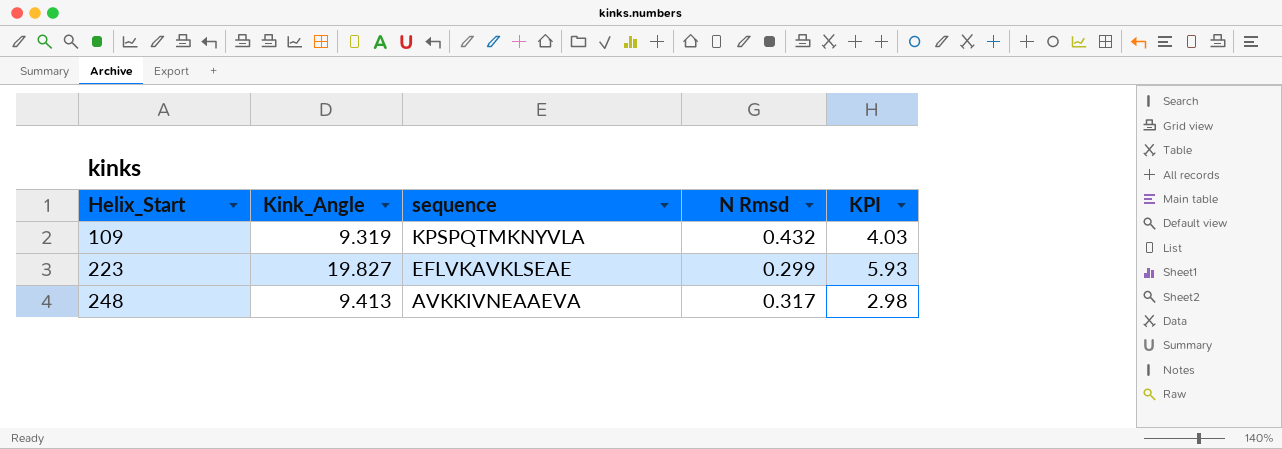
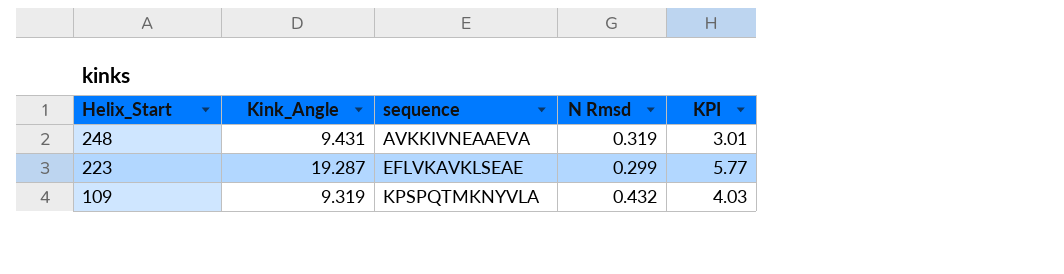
row order: Helix_Start ascending -> Helix_Start descending
248 | Kink_Angle: 9.413 -> 9.431
248 | N Rmsd: 0.317 -> 0.319
248 | KPI: 2.98 -> 3.01
223 | Kink_Angle: 19.827 -> 19.287
223 | KPI: 5.93 -> 5.77

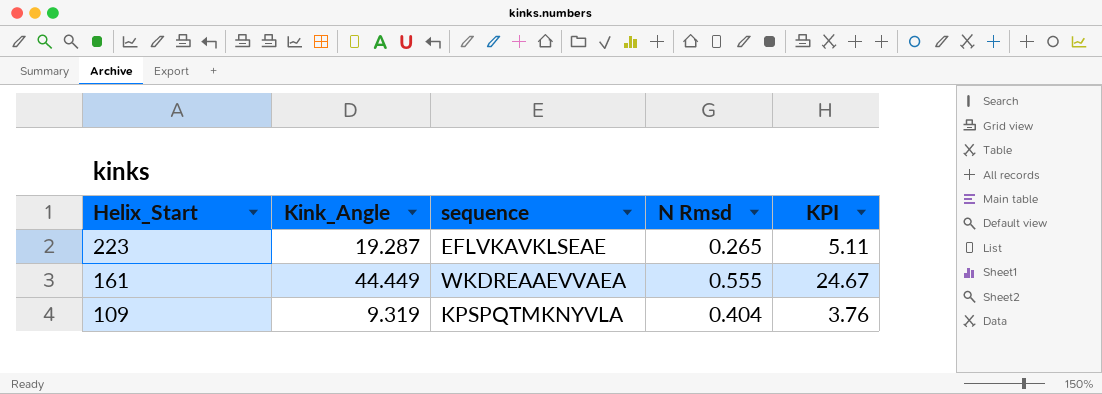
row 248: 9.431 | AVKKIVNEAAEVA | 0.319 | 3.01 -> none
223 | N Rmsd: 0.299 -> 0.265
223 | KPI: 5.77 -> 5.11
row 161: none -> 44.449 | WKDREAAEVVAEA | 0.555 | 24.67
109 | N Rmsd: 0.432 -> 0.404
109 | KPI: 4.03 -> 3.76

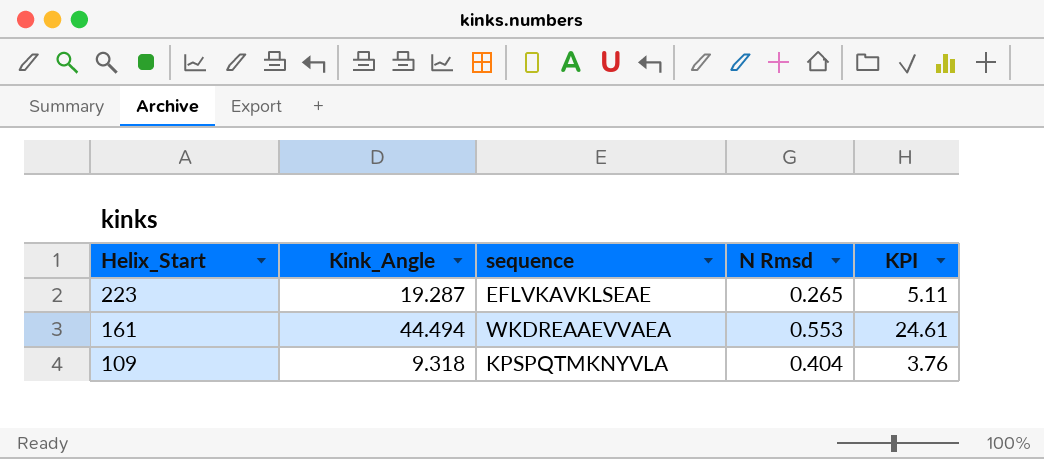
161 | Kink_Angle: 44.449 -> 44.494
161 | N Rmsd: 0.555 -> 0.553
161 | KPI: 24.67 -> 24.61
109 | Kink_Angle: 9.319 -> 9.318

